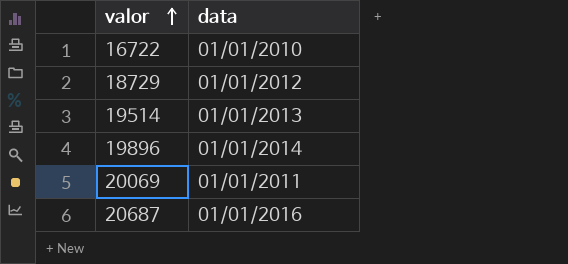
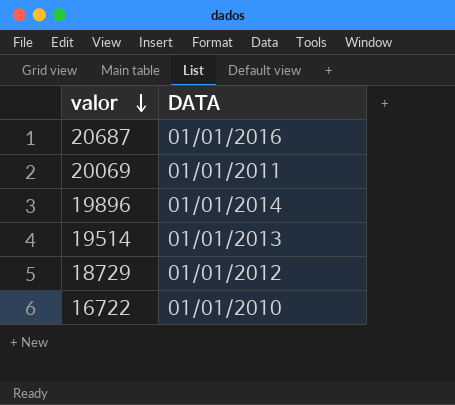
row order: valor ascending -> valor descending
column name: data -> DATA

